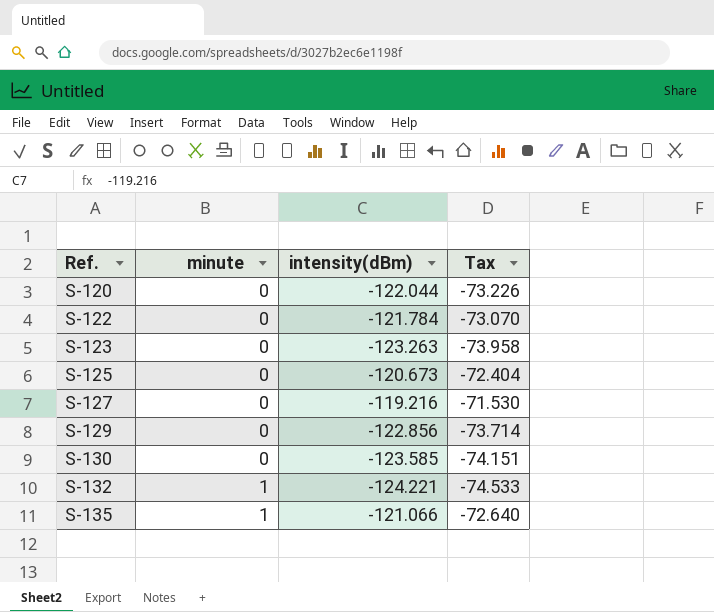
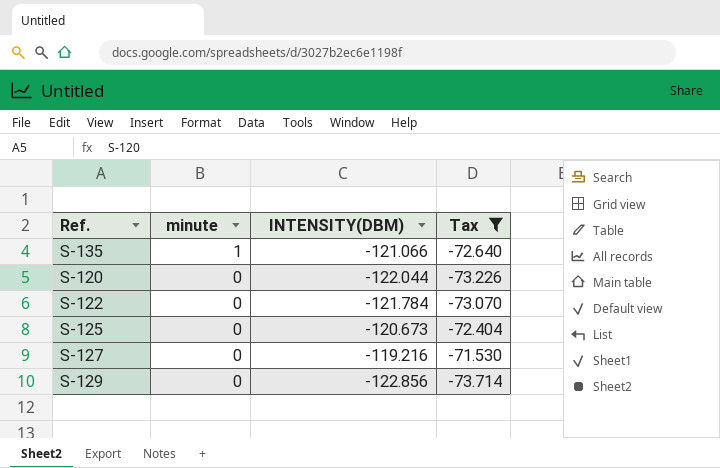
filter: none -> Tax >= -73.714
row order: Ref. ascending -> minute descending
column name: intensity(dBm) -> INTENSITY(DBM)

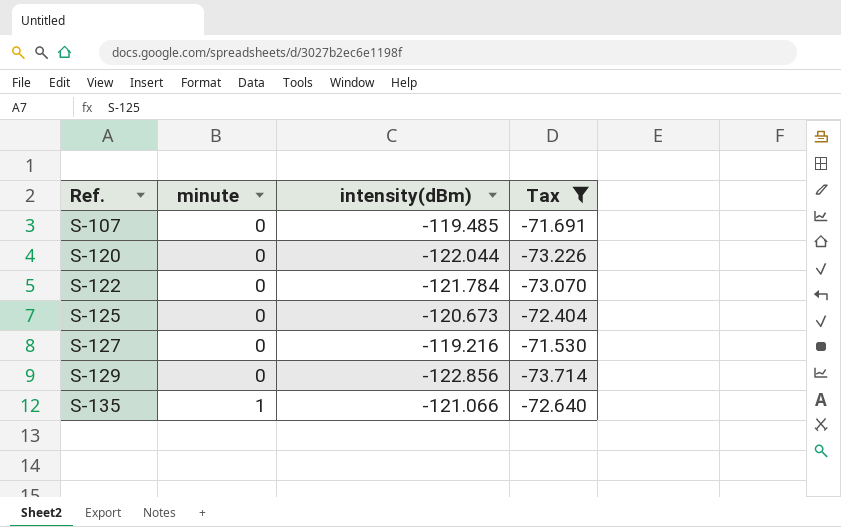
row order: minute descending -> Ref. ascending
column name: INTENSITY(DBM) -> intensity(dBm)
row S-107: none -> 0 | -119.485 | -71.691

